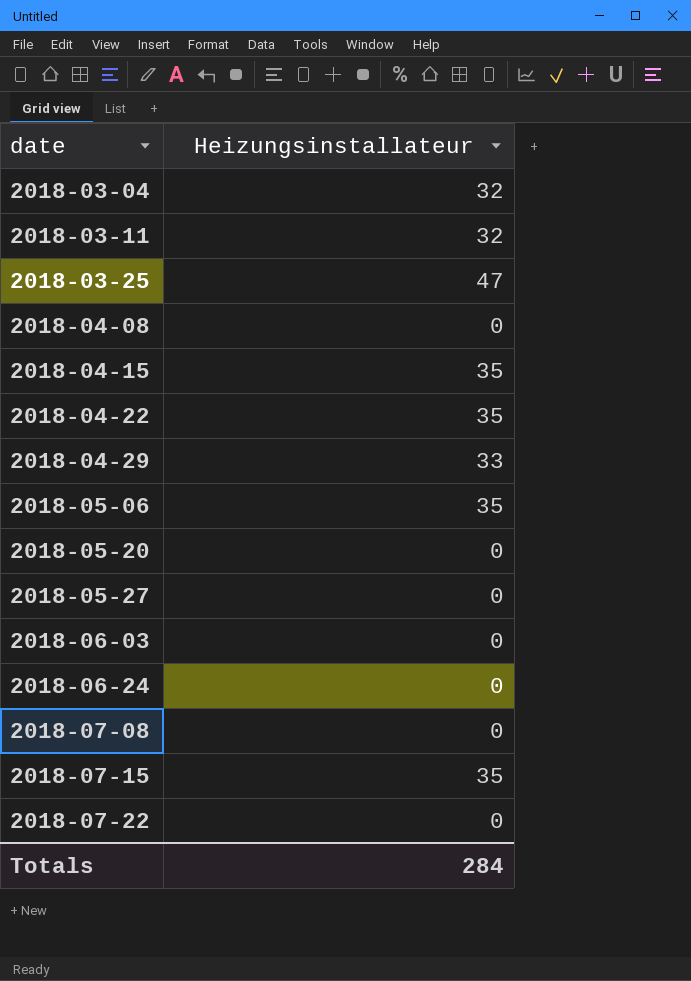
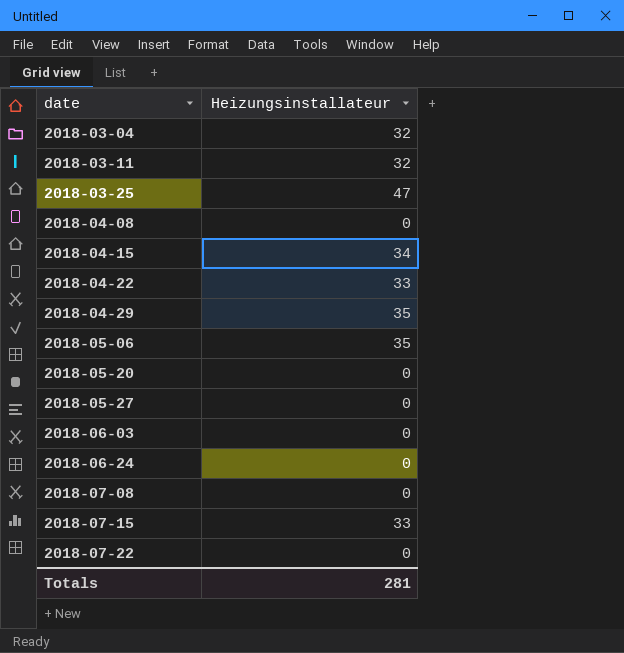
2018-04-15 | Heizungsinstallateur: 35 -> 34
2018-04-22 | Heizungsinstallateur: 35 -> 33
2018-04-29 | Heizungsinstallateur: 33 -> 35
2018-07-15 | Heizungsinstallateur: 35 -> 33
Totals | Heizungsinstallateur: 284 -> 281

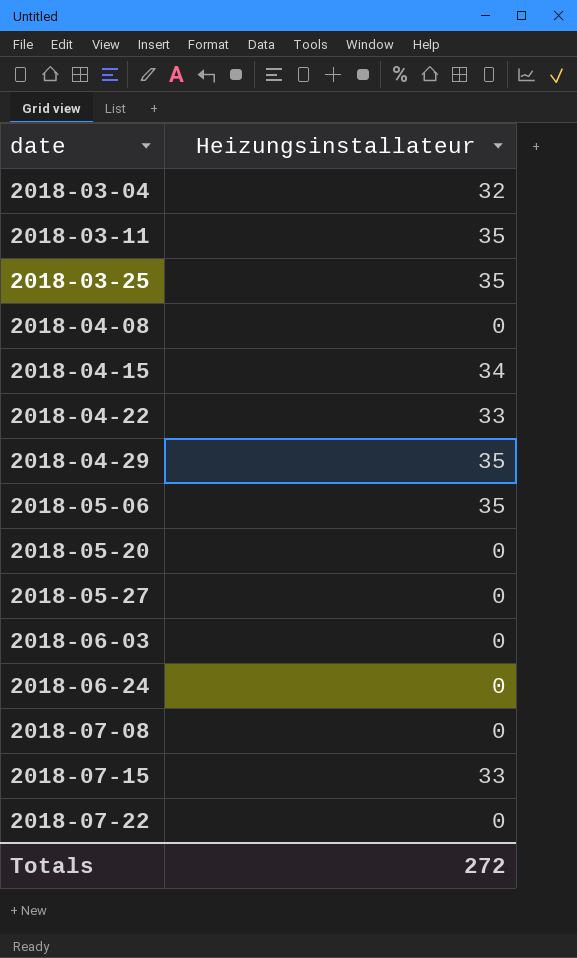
2018-03-11 | Heizungsinstallateur: 32 -> 35
2018-03-25 | Heizungsinstallateur: 47 -> 35
Totals | Heizungsinstallateur: 281 -> 272

